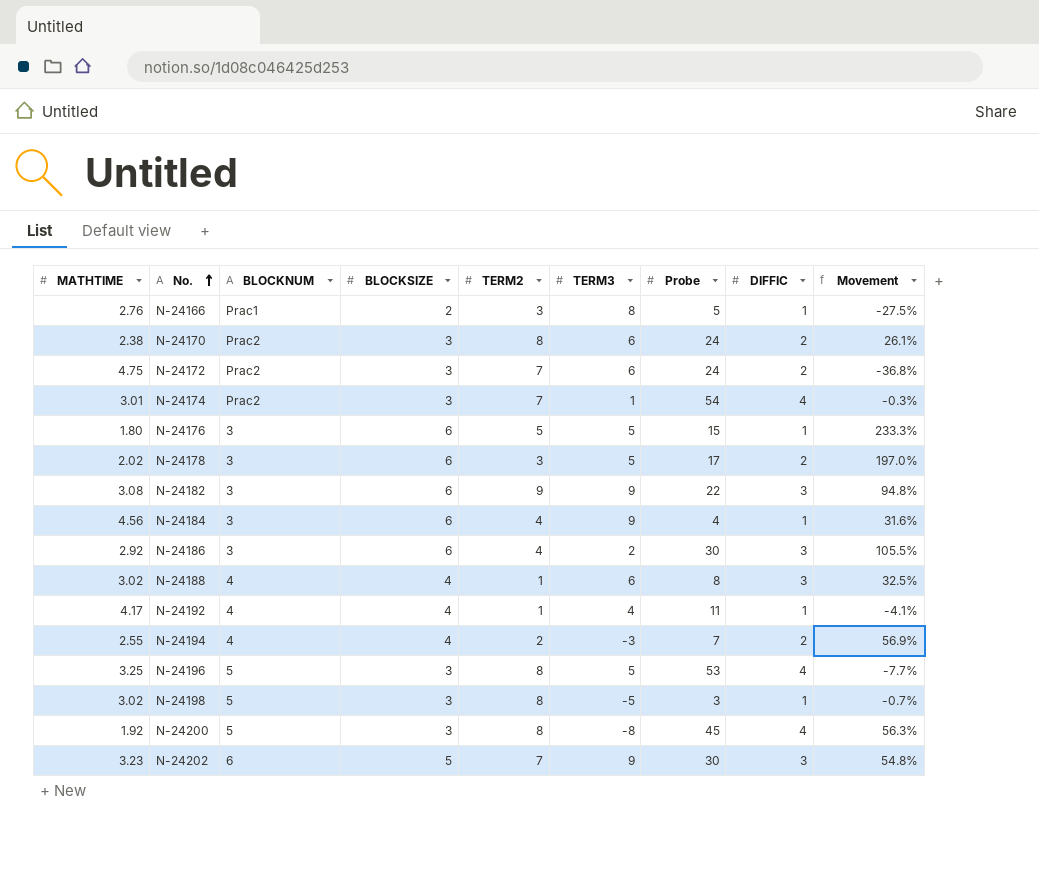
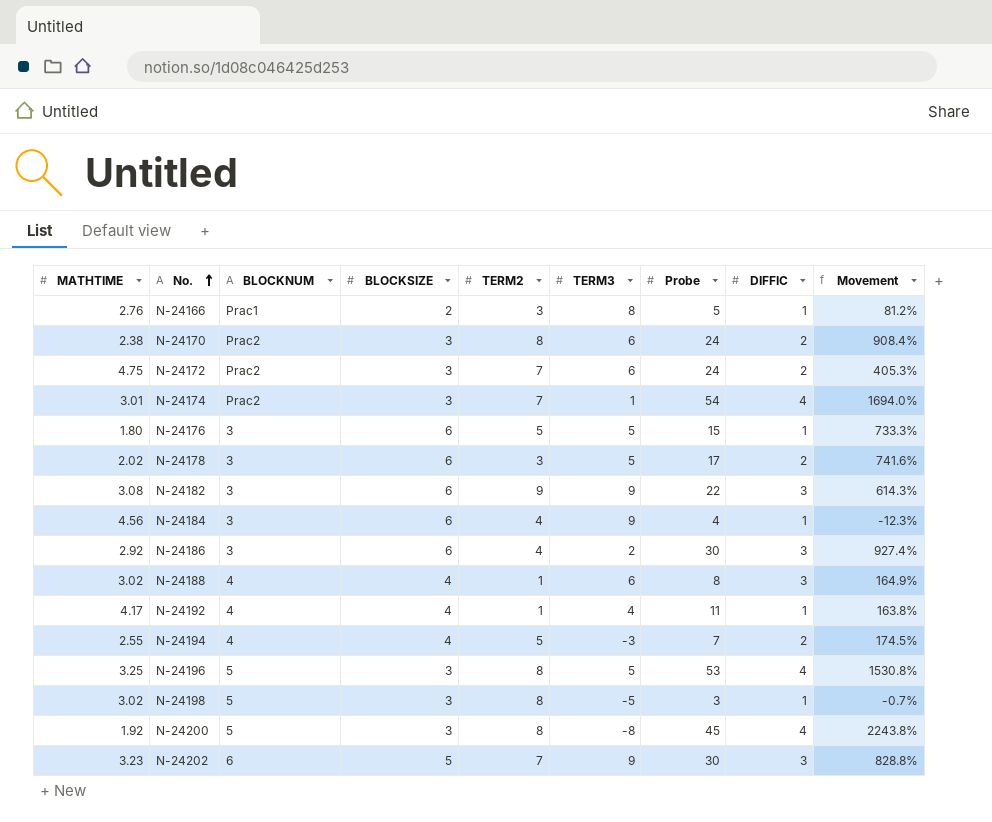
column Movement | formula: ([BLOCKSIZE] - [MATHTIME]) / [MATHTIME] -> ([Probe] - [MATHTIME]) / [MATHTIME]
N-24194 | TERM2: 2 -> 5

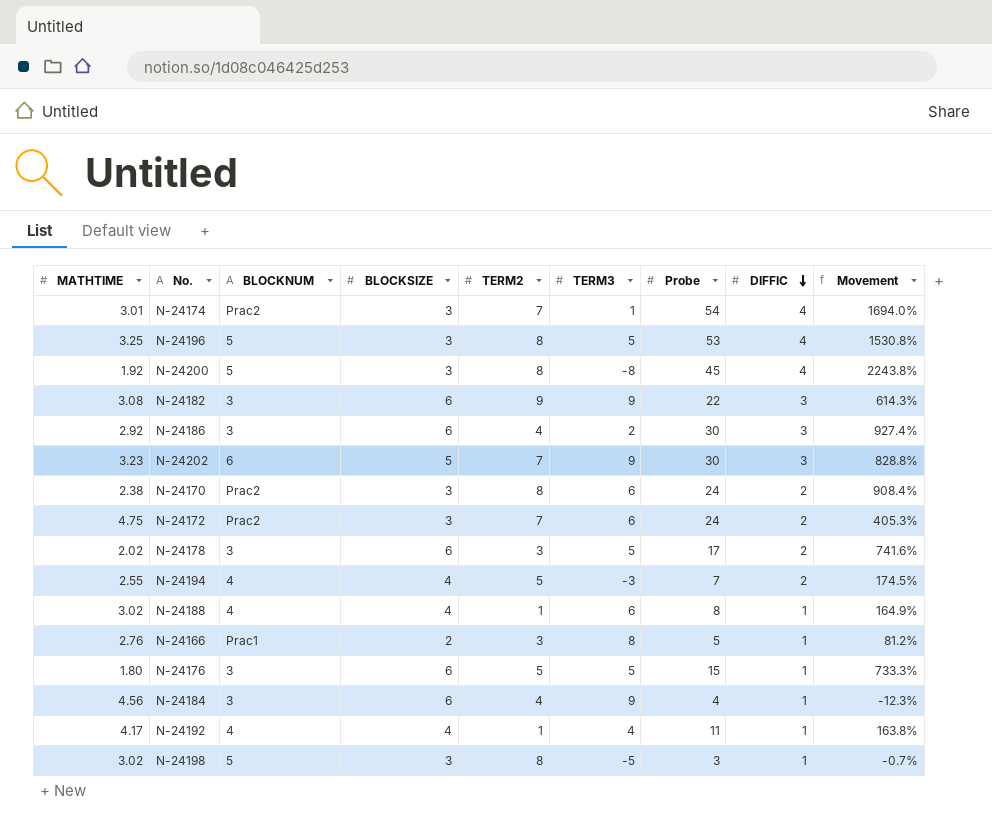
row order: No. ascending -> DIFFIC descending
N-24188 | DIFFIC: 3 -> 1

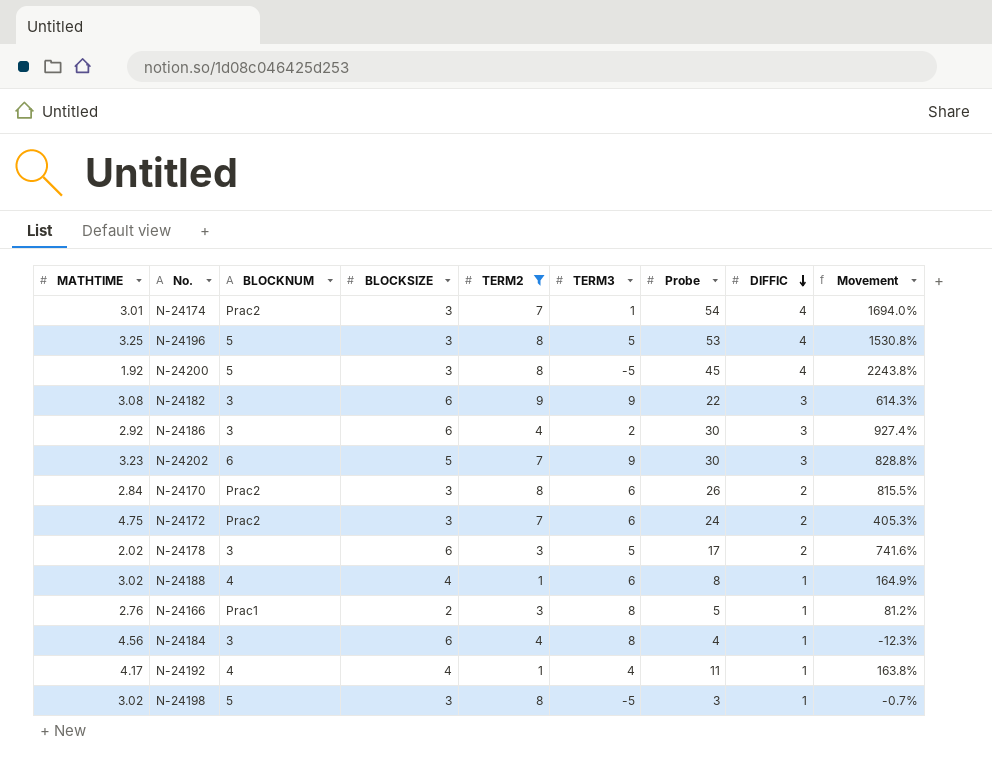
filter: none -> TERM2 != 5
N-24200 | TERM3: -8 -> -5
N-24170 | MATHTIME: 2.38 -> 2.84
N-24170 | Probe: 24 -> 26
N-24170 | Movement: 908.4% -> 815.5%
N-24184 | TERM3: 9 -> 8

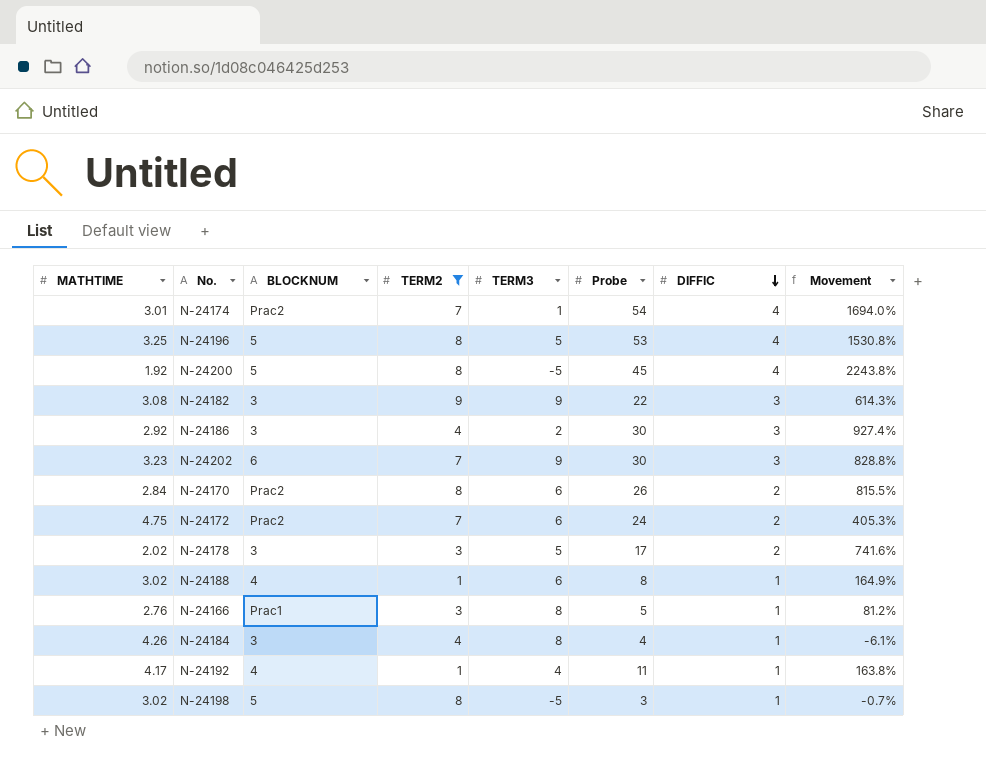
column BLOCKSIZE | position: 4 -> none
N-24184 | MATHTIME: 4.56 -> 4.26
N-24184 | Movement: -12.3% -> -6.1%

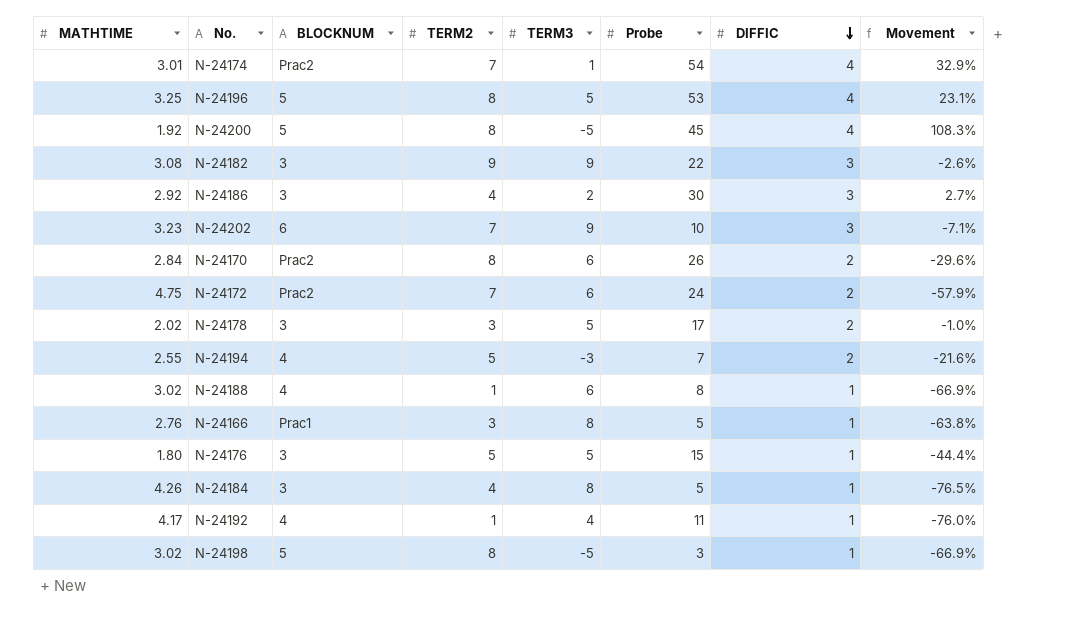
filter: TERM2 != 5 -> none
column Movement | formula: ([Probe] - [MATHTIME]) / [MATHTIME] -> ([DIFFIC] - [MATHTIME]) / [MATHTIME]
N-24202 | Probe: 30 -> 10
N-24184 | Probe: 4 -> 5

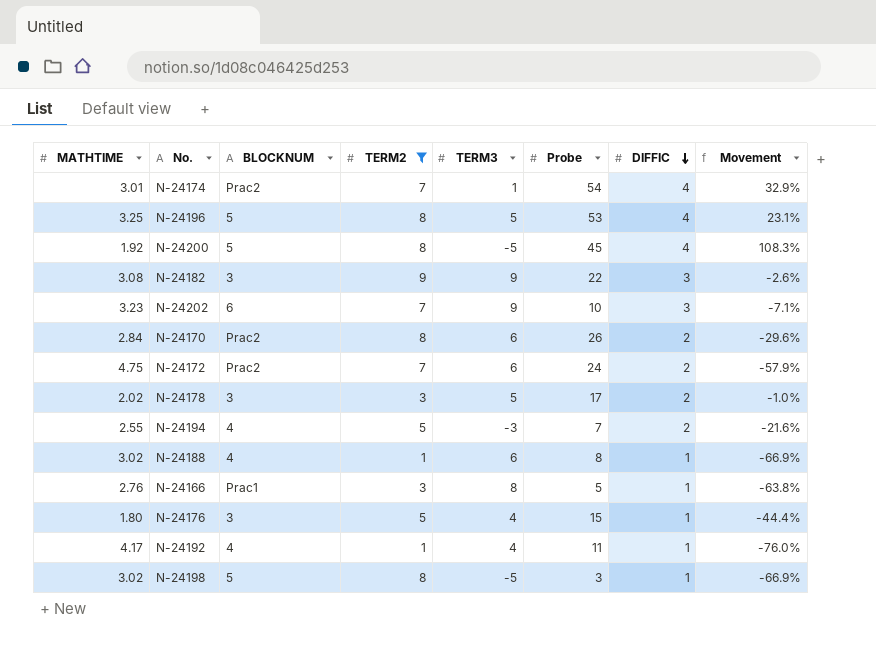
filter: none -> TERM2 != 4
N-24176 | TERM3: 5 -> 4

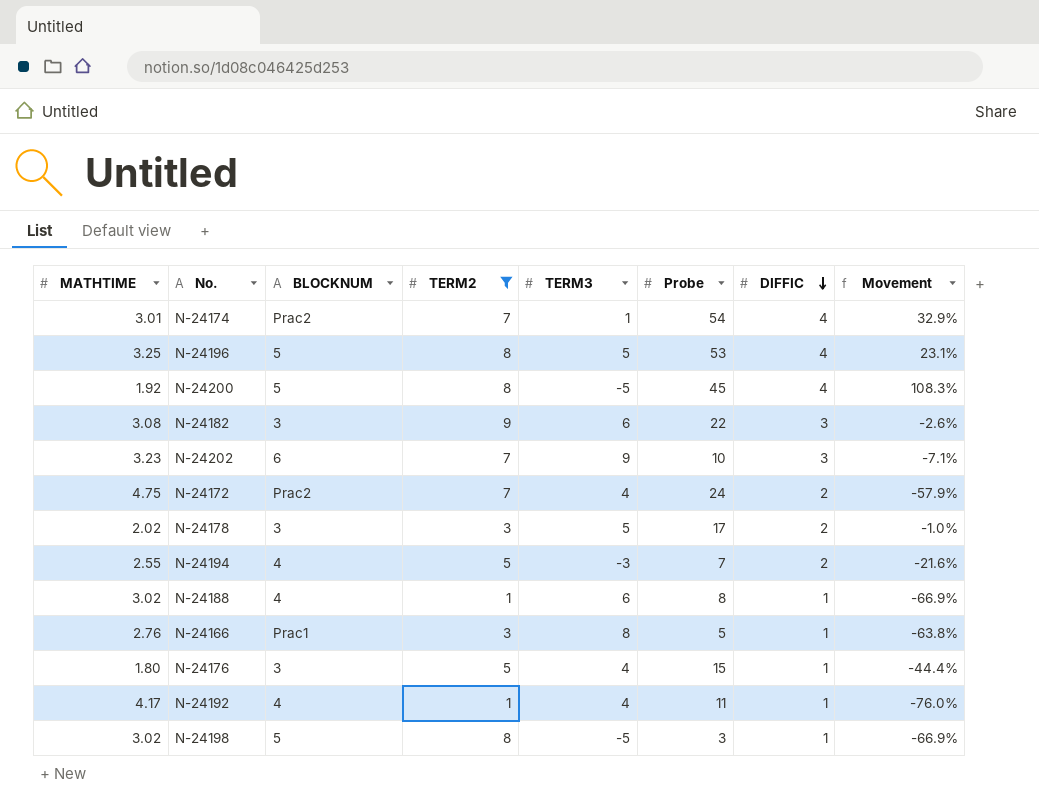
row N-24170: 2.84 | Prac2 | 8 | 6 | 26 | 2 | -29.6% -> none
N-24182 | TERM3: 9 -> 6
N-24172 | TERM3: 6 -> 4

